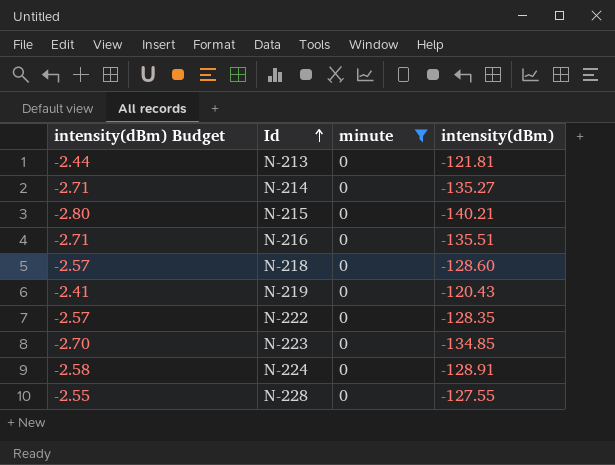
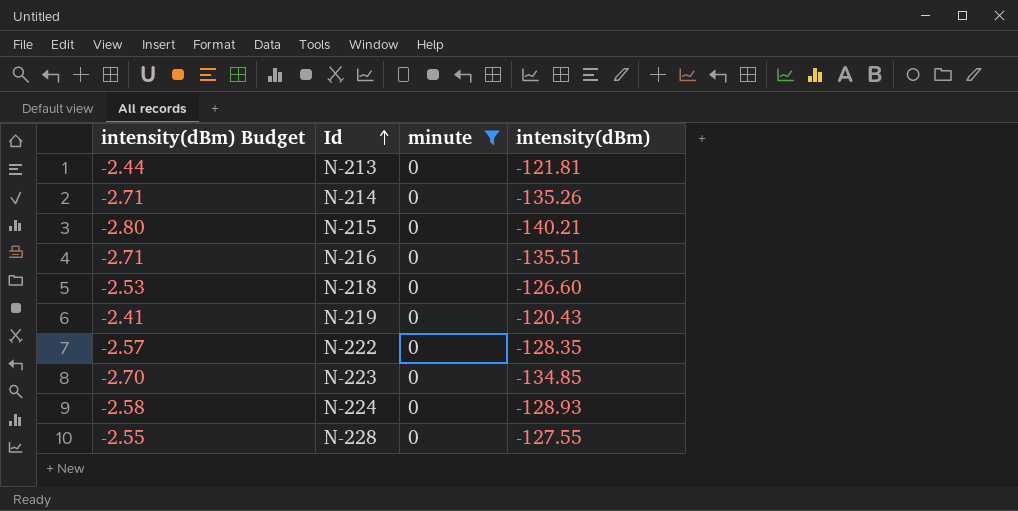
N-214 | intensity(dBm): -135.27 -> -135.26
N-218 | intensity(dBm) Budget: -2.57 -> -2.53
N-218 | intensity(dBm): -128.60 -> -126.60
N-224 | intensity(dBm): -128.91 -> -128.93

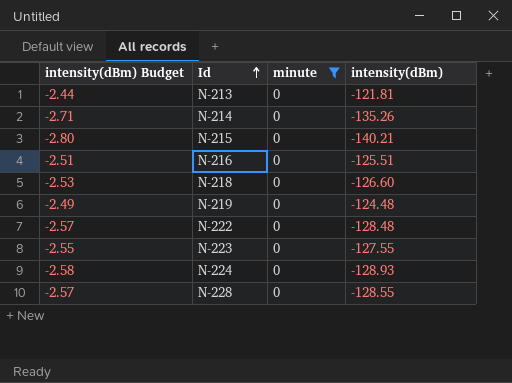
N-216 | intensity(dBm) Budget: -2.71 -> -2.51
N-216 | intensity(dBm): -135.51 -> -125.51
N-219 | intensity(dBm) Budget: -2.41 -> -2.49
N-219 | intensity(dBm): -120.43 -> -124.48
N-222 | intensity(dBm): -128.35 -> -128.48
N-223 | intensity(dBm) Budget: -2.70 -> -2.55
N-223 | intensity(dBm): -134.85 -> -127.55
N-228 | intensity(dBm) Budget: -2.55 -> -2.57
N-228 | intensity(dBm): -127.55 -> -128.55

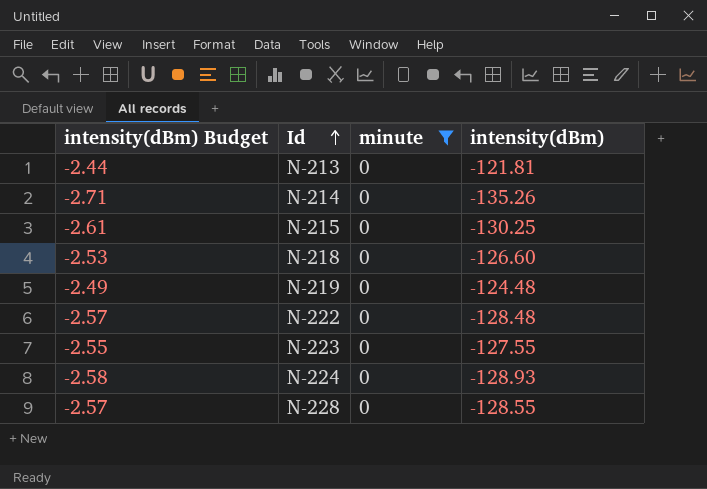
row N-216: -2.51 | 0 | -125.51 -> none
N-215 | intensity(dBm) Budget: -2.80 -> -2.61
N-215 | intensity(dBm): -140.21 -> -130.25

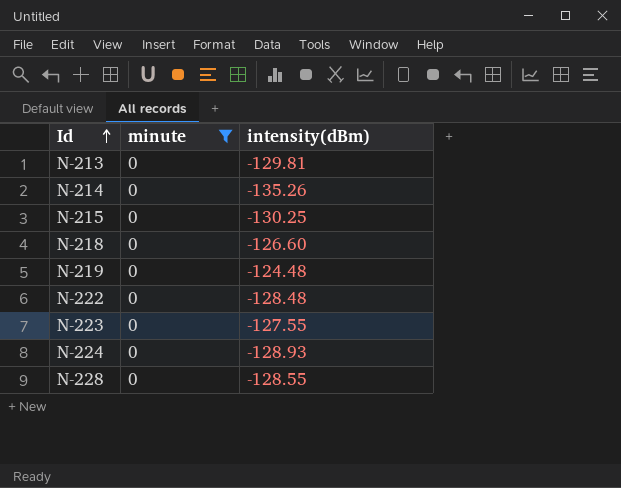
column intensity(dBm) Budget | formula: [intensity(dBm)] * 0.02 -> none
N-213 | intensity(dBm): -121.81 -> -129.81

